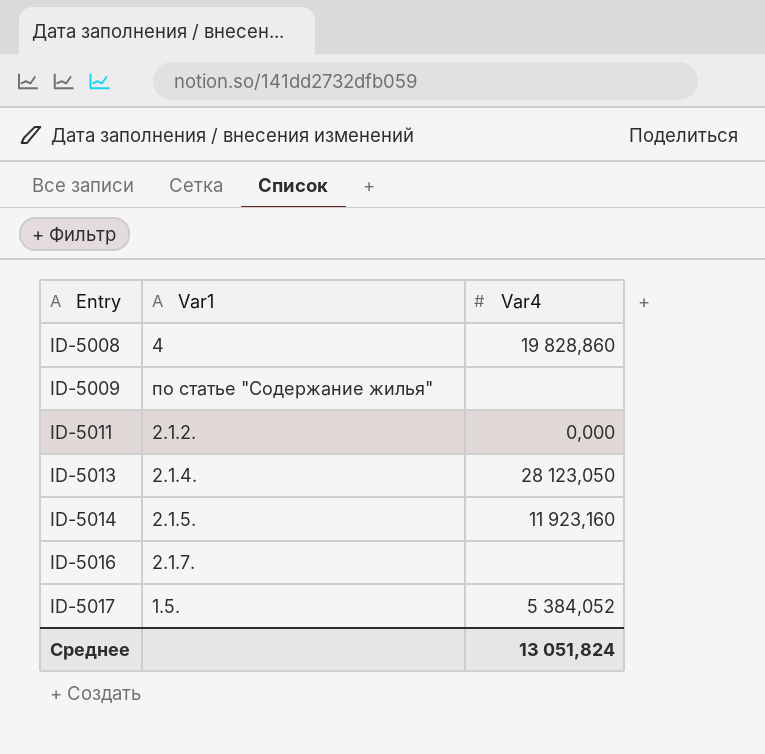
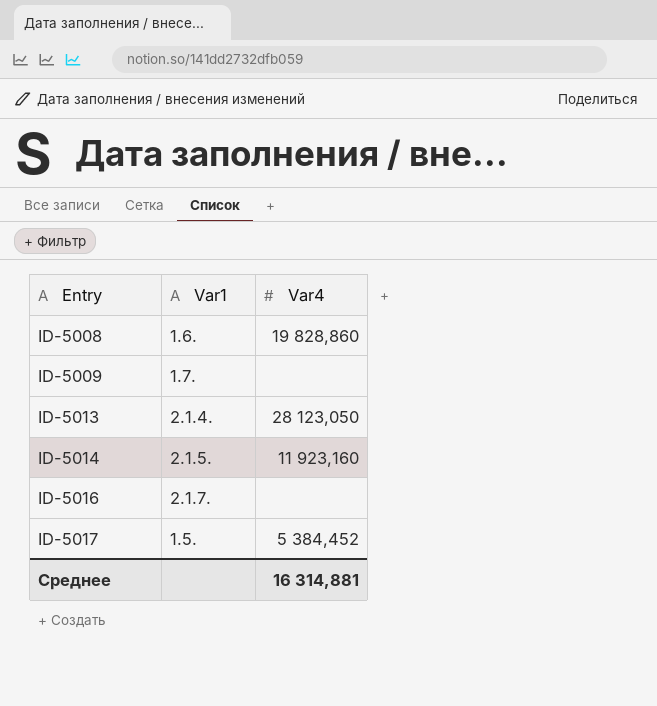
row ID-5011: 2.1.2. | 0,000 -> none
ID-5008 | Var1: 4 -> 1.6.
ID-5009 | Var1: по статье "Содержание жилья" -> 1.7.
ID-5017 | Var4: 5 384,052 -> 5 384,452
Среднее | Var4: 13 051,824 -> 16 314,881

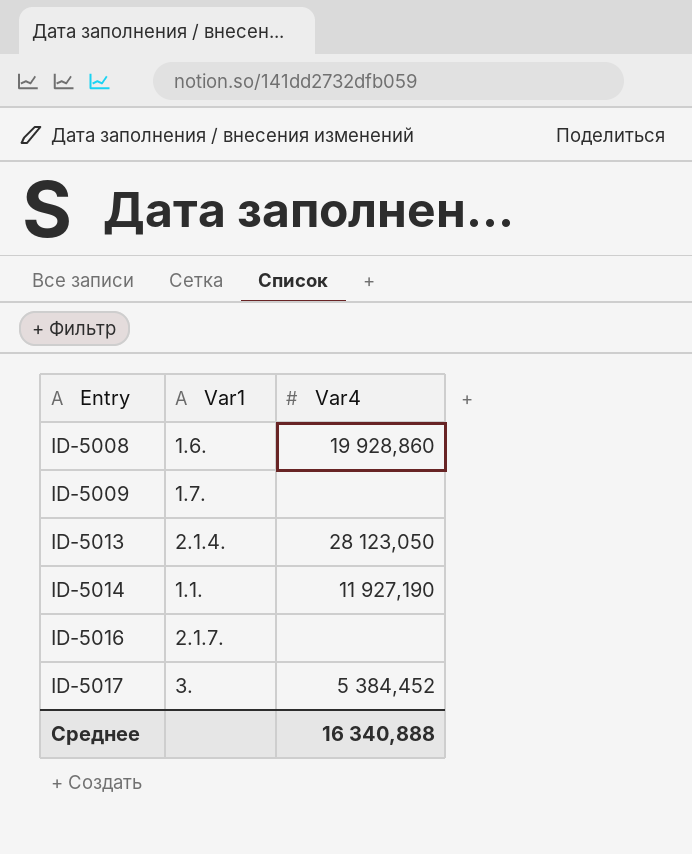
ID-5008 | Var4: 19 828,860 -> 19 928,860
ID-5014 | Var1: 2.1.5. -> 1.1.
ID-5014 | Var4: 11 923,160 -> 11 927,190
ID-5017 | Var1: 1.5. -> 3.
Среднее | Var4: 16 314,881 -> 16 340,888

